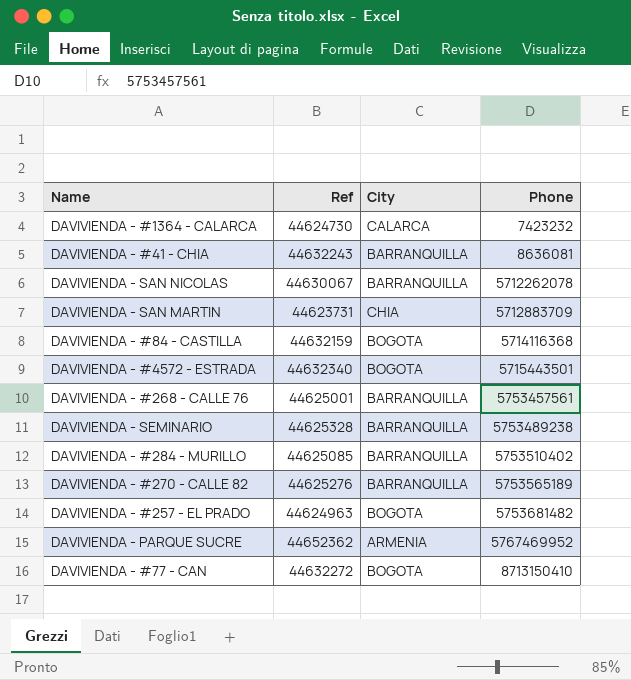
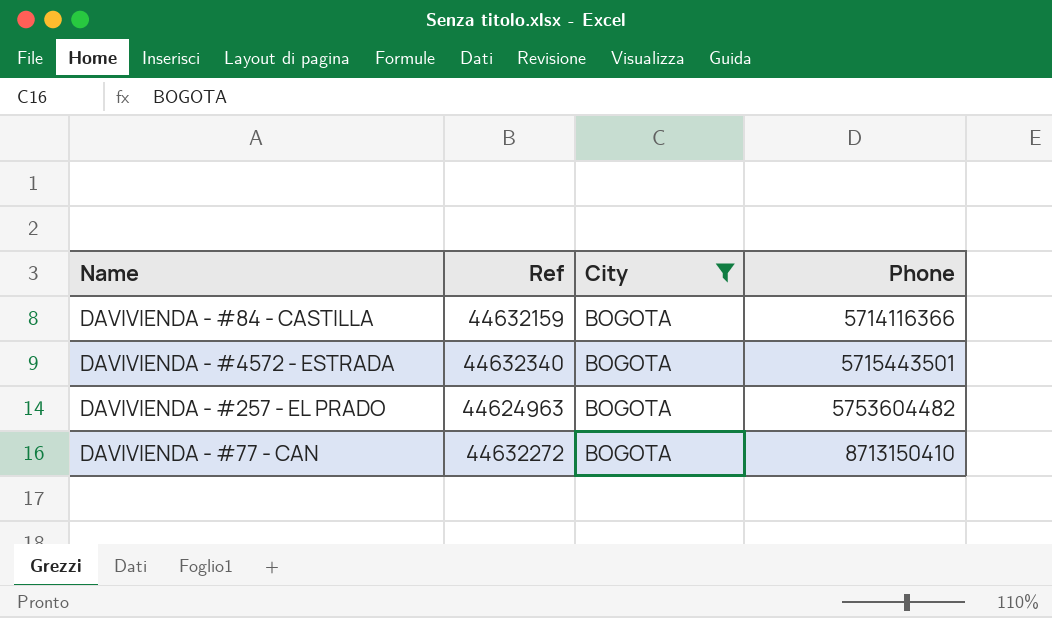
filter: none -> City = BOGOTA
DAVIVIENDA - #84 - CASTILLA | Phone: 5714116368 -> 5714116366
DAVIVIENDA - #257 - EL PRADO | Phone: 5753681482 -> 5753604482

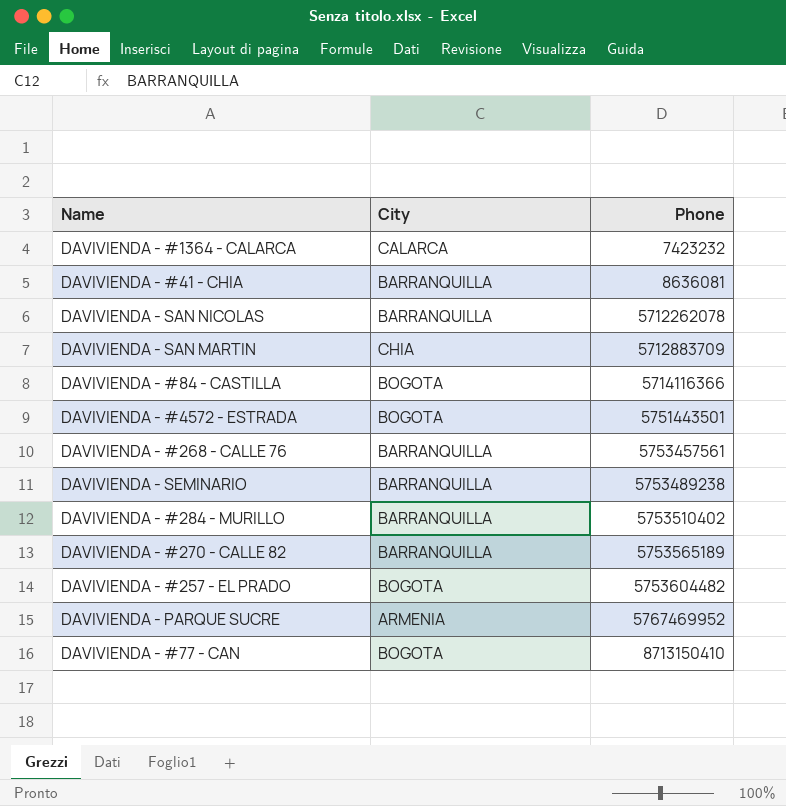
filter: City = BOGOTA -> none
column Ref | position: 2 -> none
DAVIVIENDA - #4572 - ESTRADA | Phone: 5715443501 -> 5751443501

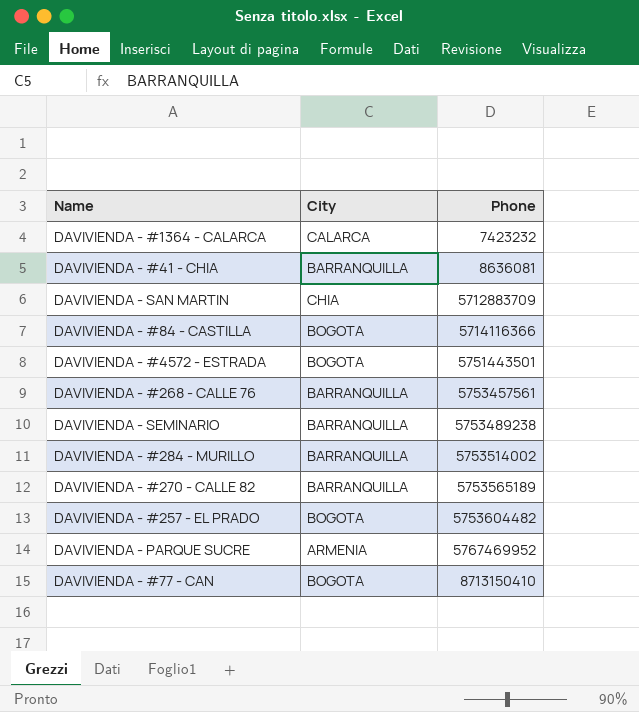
row DAVIVIENDA - SAN NICOLAS: BARRANQUILLA | 5712262078 -> none
DAVIVIENDA - #284 - MURILLO | Phone: 5753510402 -> 5753514002

